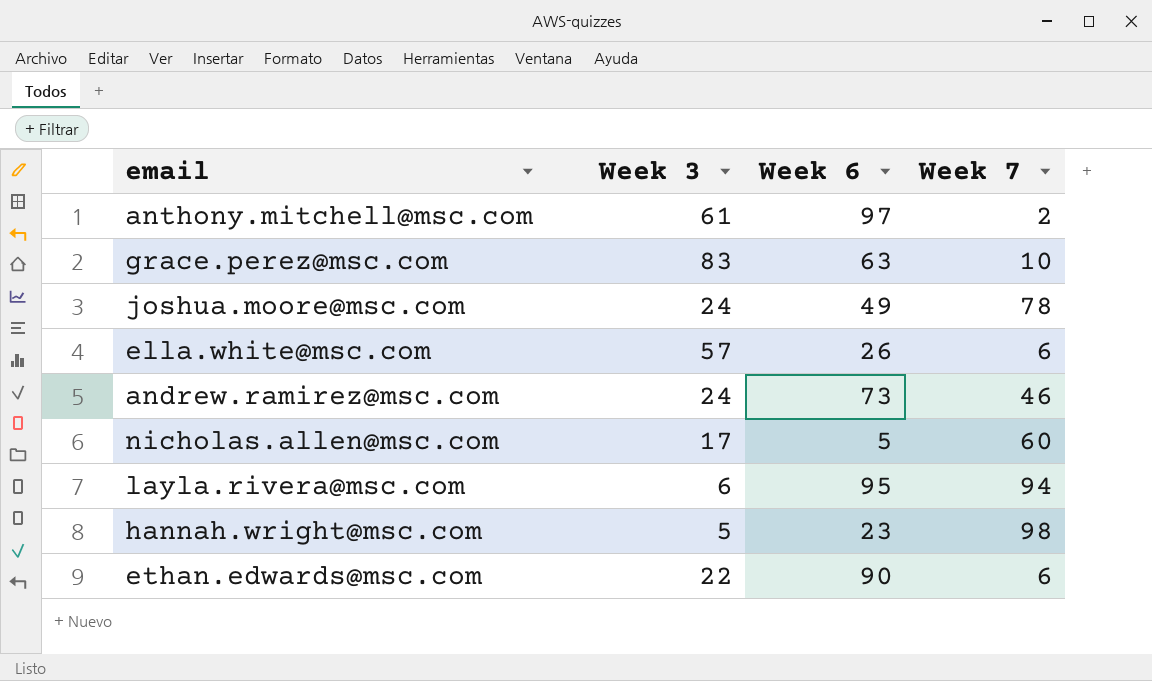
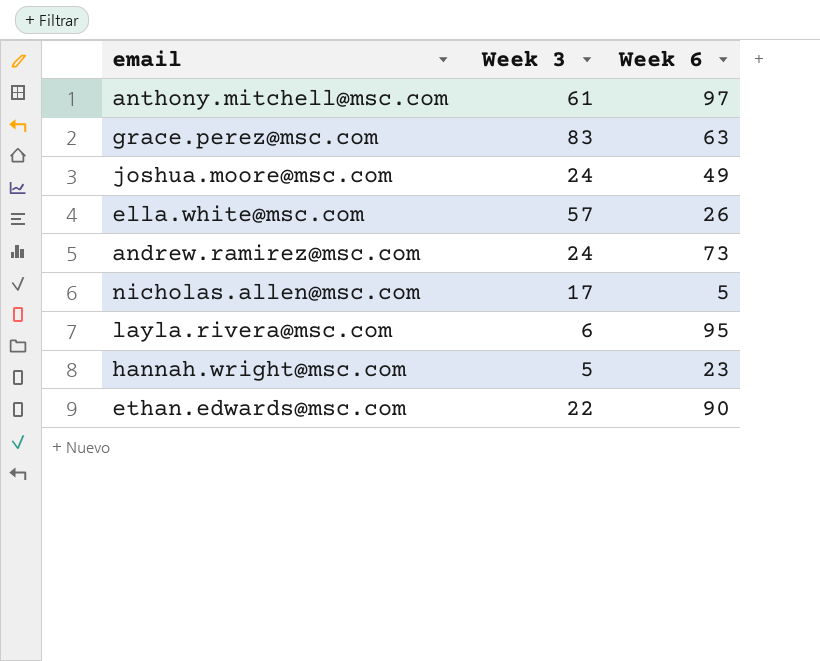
column Week 7 | position: 4 -> none

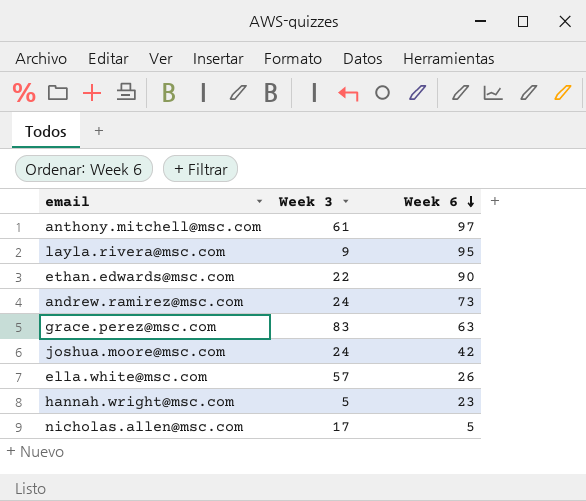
row order: none -> Week 6 descending
layla.rivera@msc.com | Week 3: 6 -> 9
joshua.moore@msc.com | Week 6: 49 -> 42

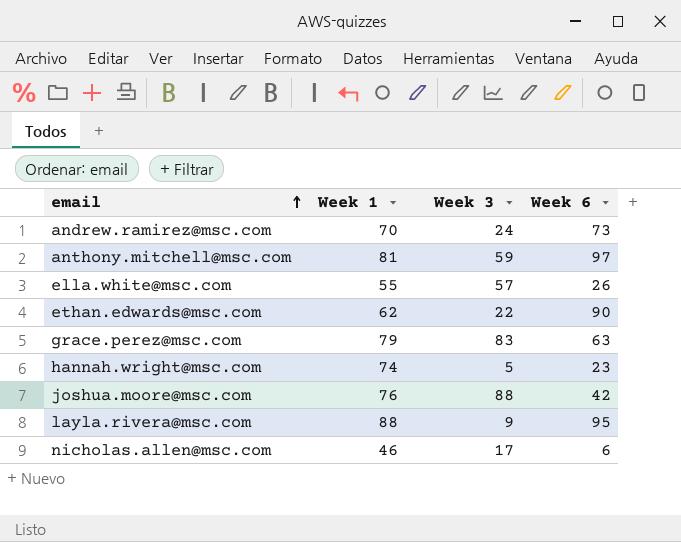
row order: Week 6 descending -> email ascending
column Week 1 | position: none -> 2
anthony.mitchell@msc.com | Week 3: 61 -> 59
joshua.moore@msc.com | Week 3: 24 -> 88
nicholas.allen@msc.com | Week 6: 5 -> 6

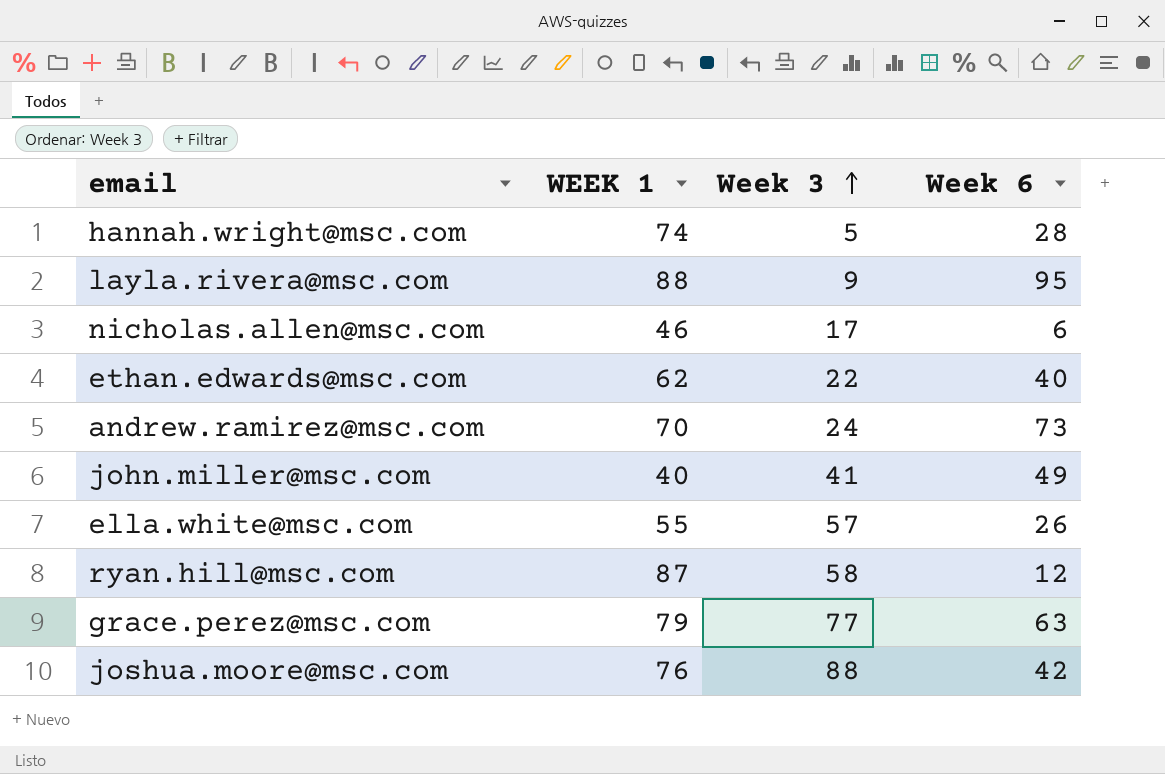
row order: email ascending -> Week 3 ascending
column name: Week 1 -> WEEK 1
row anthony.mitchell@msc.com: 81 | 59 | 97 -> none
hannah.wright@msc.com | Week 6: 23 -> 28
ethan.edwards@msc.com | Week 6: 90 -> 40
row john.miller@msc.com: none -> 40 | 41 | 49
row ryan.hill@msc.com: none -> 87 | 58 | 12
grace.perez@msc.com | Week 3: 83 -> 77

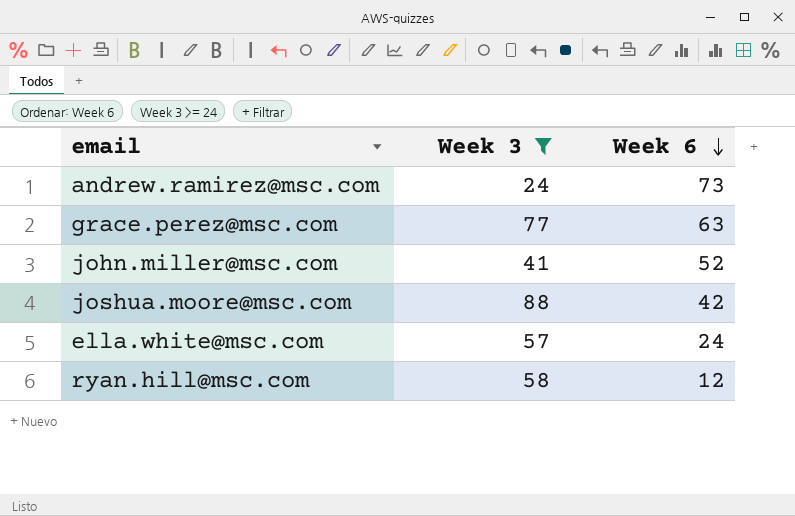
filter: none -> Week 3 >= 24
row order: Week 3 ascending -> Week 6 descending
column WEEK 1 | position: 2 -> none
john.miller@msc.com | Week 6: 49 -> 52
ella.white@msc.com | Week 6: 26 -> 24

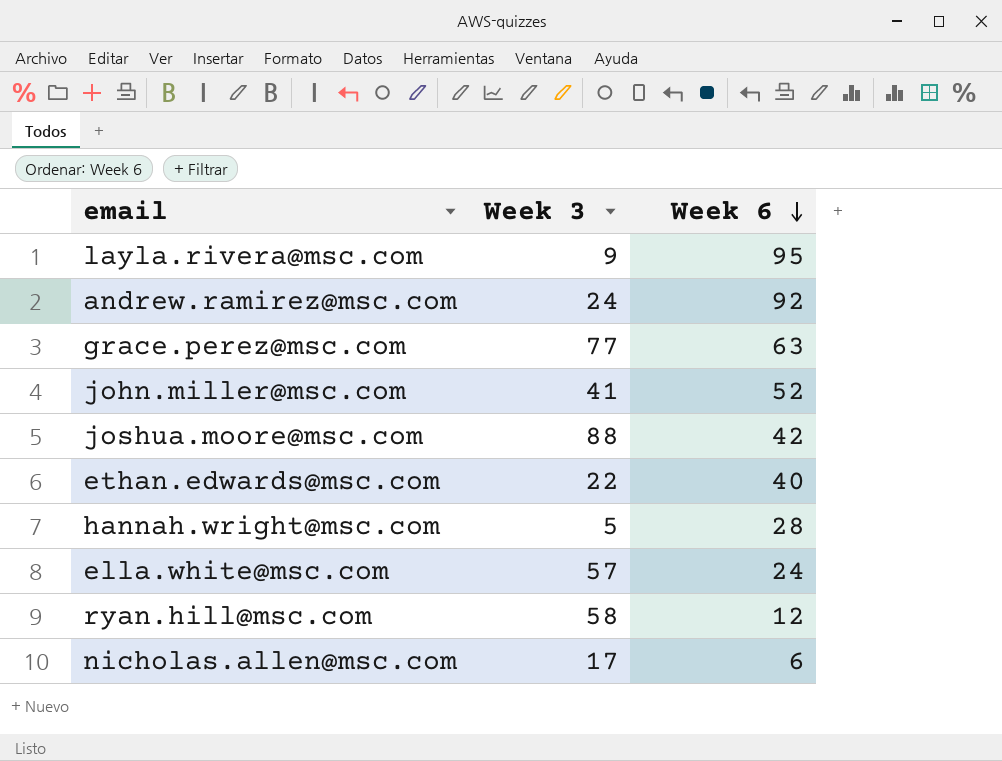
filter: Week 3 >= 24 -> none
andrew.ramirez@msc.com | Week 6: 73 -> 92

